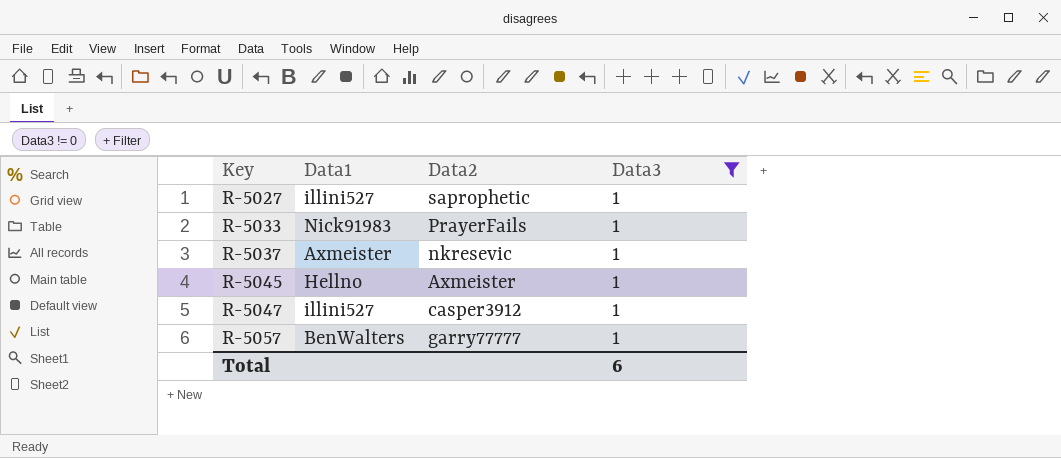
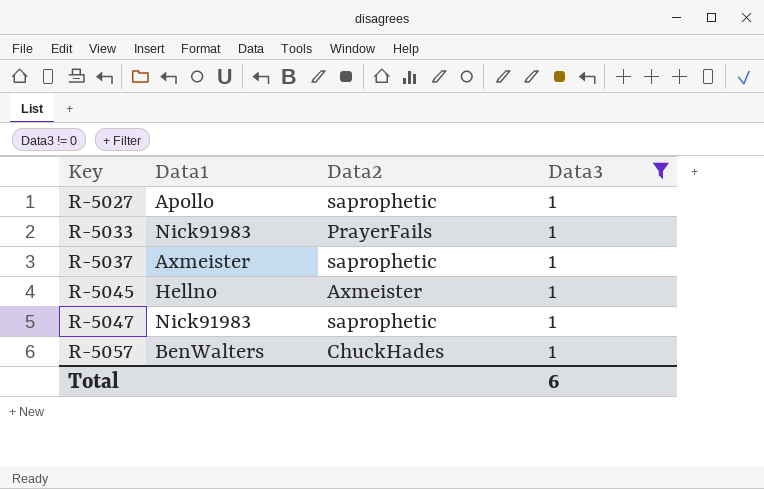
R-5027 | Data1: illini527 -> Apollo
R-5037 | Data2: nkresevic -> saprophetic
R-5047 | Data1: illini527 -> Nick91983
R-5047 | Data2: casper3912 -> saprophetic
R-5057 | Data2: garry77777 -> ChuckHades

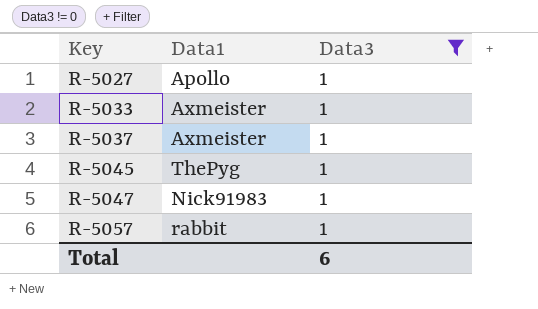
column Data2 | position: 3 -> none
R-5033 | Data1: Nick91983 -> Axmeister
R-5045 | Data1: Hellno -> ThePyg
R-5057 | Data1: BenWalters -> rabbit

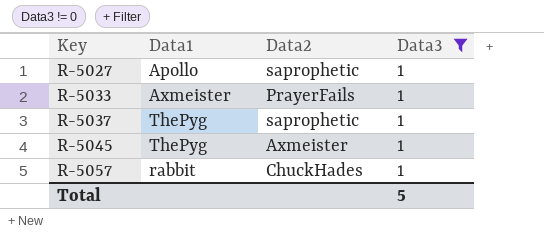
column Data2 | position: none -> 3
row R-5047: Nick91983 | 1 -> none
R-5037 | Data1: Axmeister -> ThePyg
Total | Data3: 6 -> 5

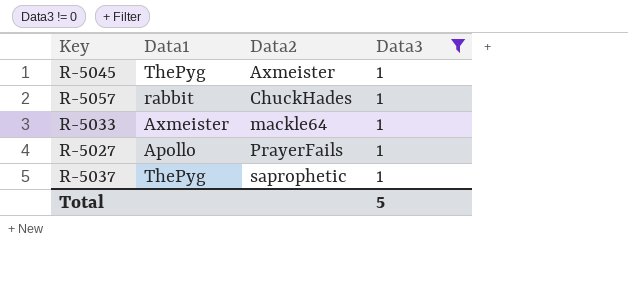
row order: Key ascending -> Data2 ascending
R-5033 | Data2: PrayerFails -> mackle64
R-5027 | Data2: saprophetic -> PrayerFails

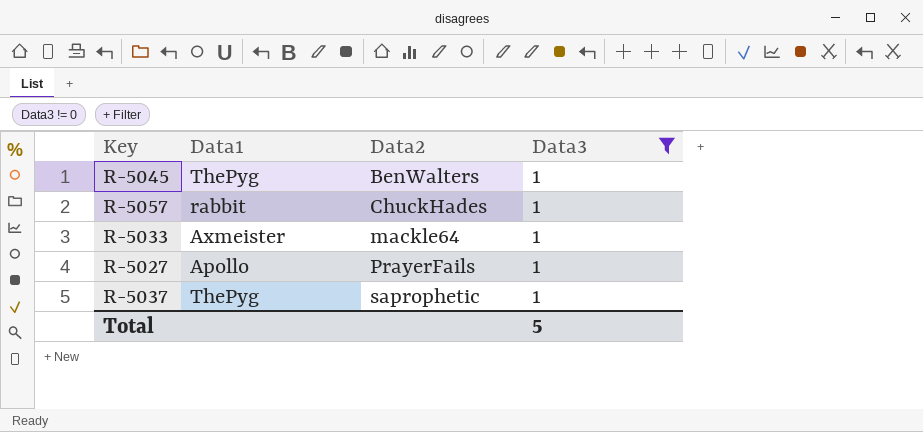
R-5045 | Data2: Axmeister -> BenWalters

